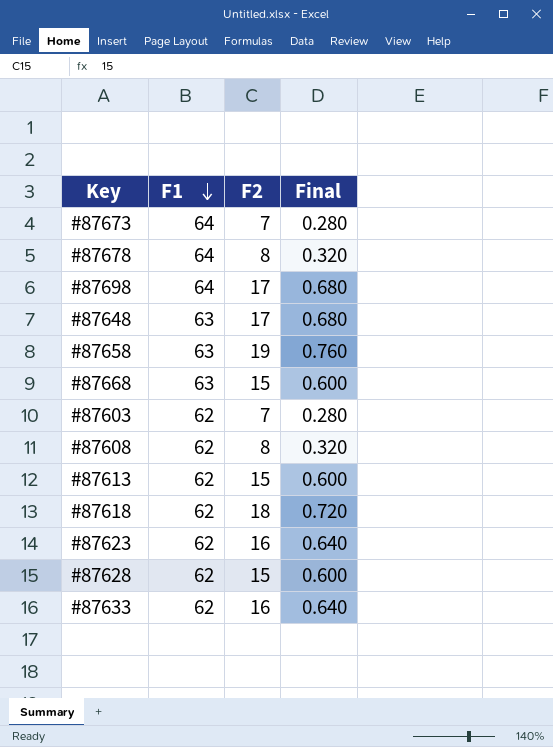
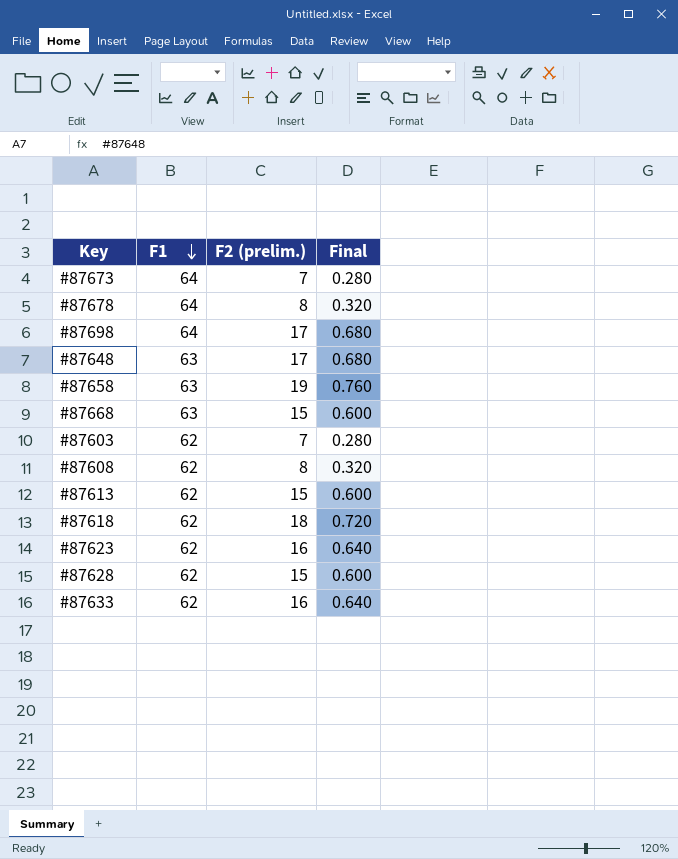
column name: F2 -> F2 (prelim.)

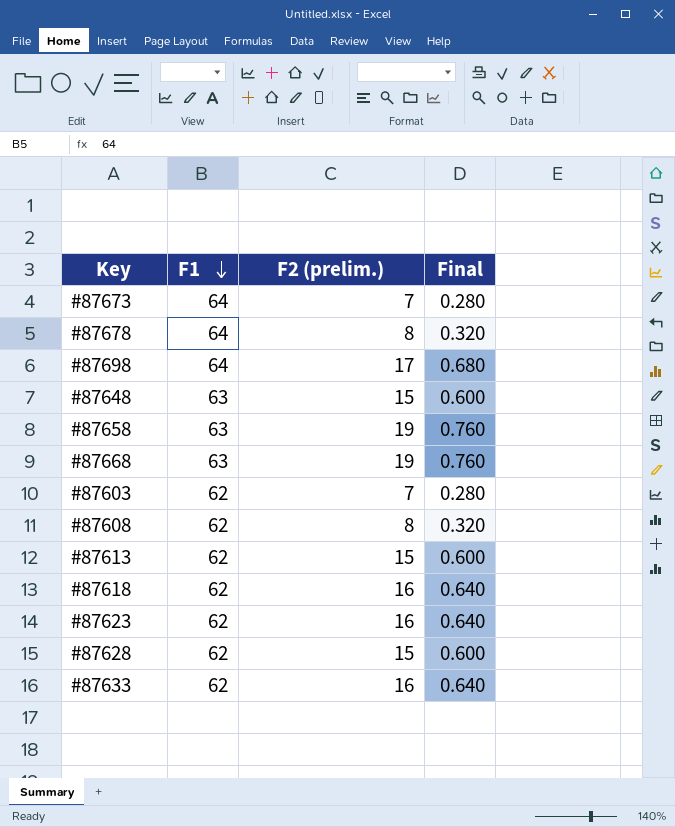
#87648 | F2 (prelim.): 17 -> 15
#87648 | Final: 0.680 -> 0.600
#87668 | F2 (prelim.): 15 -> 19
#87668 | Final: 0.600 -> 0.760
#87618 | F2 (prelim.): 18 -> 16
#87618 | Final: 0.720 -> 0.640

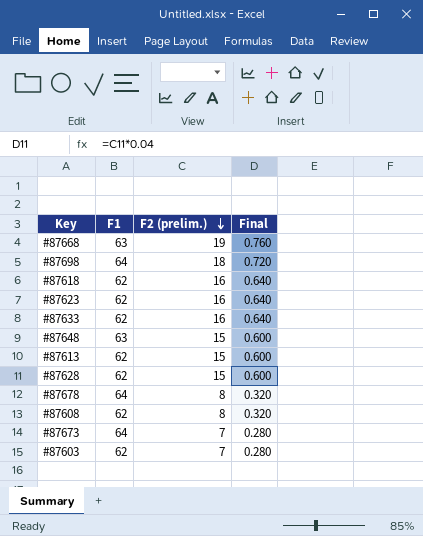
row order: F1 descending -> F2 (prelim.) descending
row #87658: 63 | 19 | 0.760 -> none
#87698 | F2 (prelim.): 17 -> 18
#87698 | Final: 0.680 -> 0.720

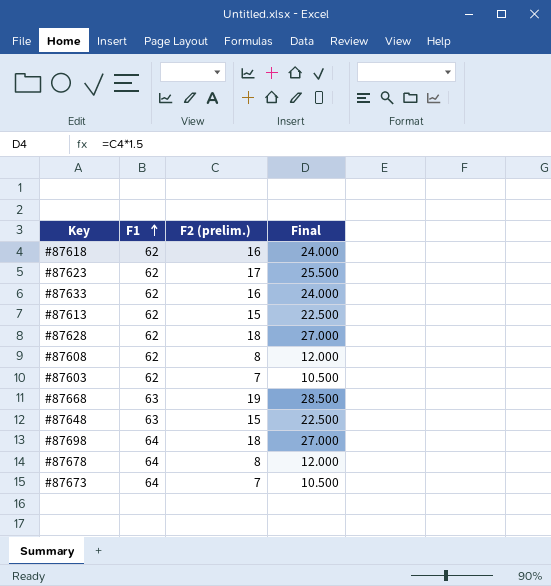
row order: F2 (prelim.) descending -> F1 ascending
column Final | formula: [F2 (prelim.)] * 0.04 -> [F2 (prelim.)] * 1.5
#87623 | F2 (prelim.): 16 -> 17
#87628 | F2 (prelim.): 15 -> 18

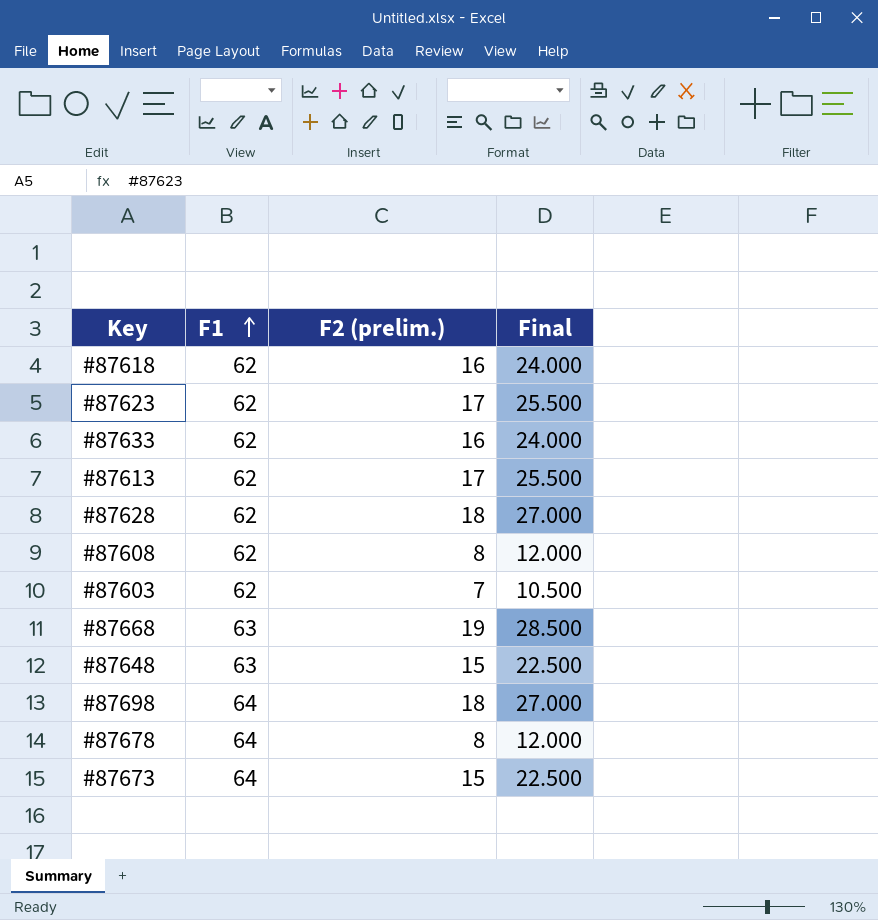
#87613 | F2 (prelim.): 15 -> 17
#87613 | Final: 22.500 -> 25.500
#87673 | F2 (prelim.): 7 -> 15
#87673 | Final: 10.500 -> 22.500

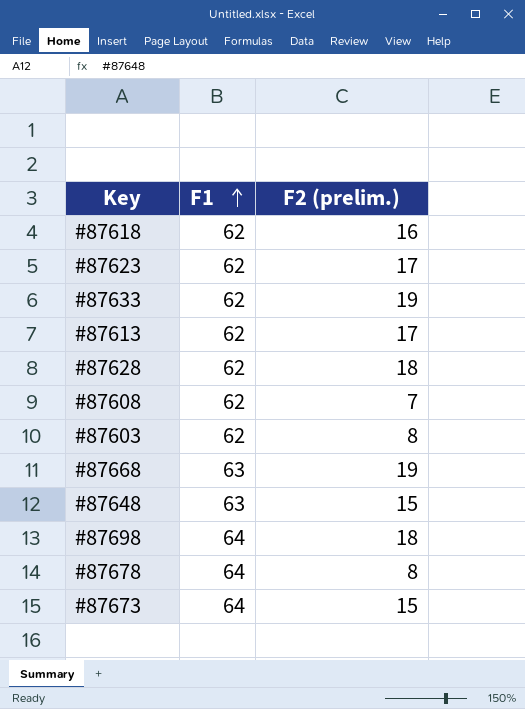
column Final | formula: [F2 (prelim.)] * 1.5 -> none
#87633 | F2 (prelim.): 16 -> 19
#87608 | F2 (prelim.): 8 -> 7
#87603 | F2 (prelim.): 7 -> 8

